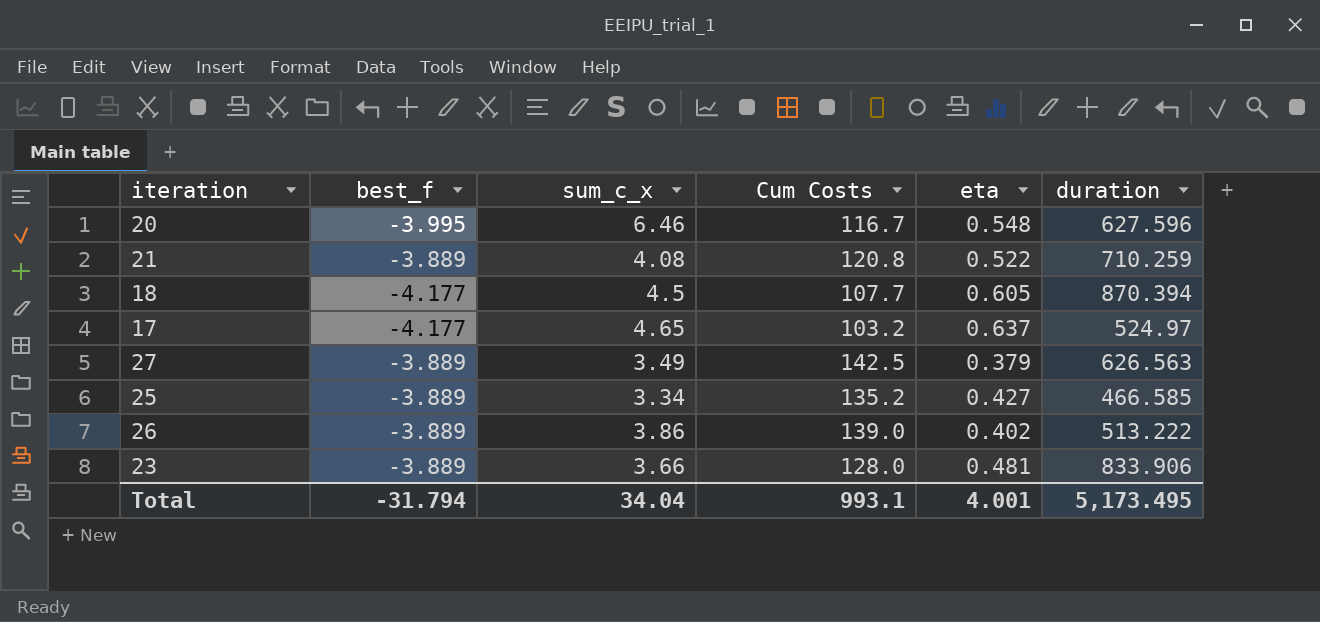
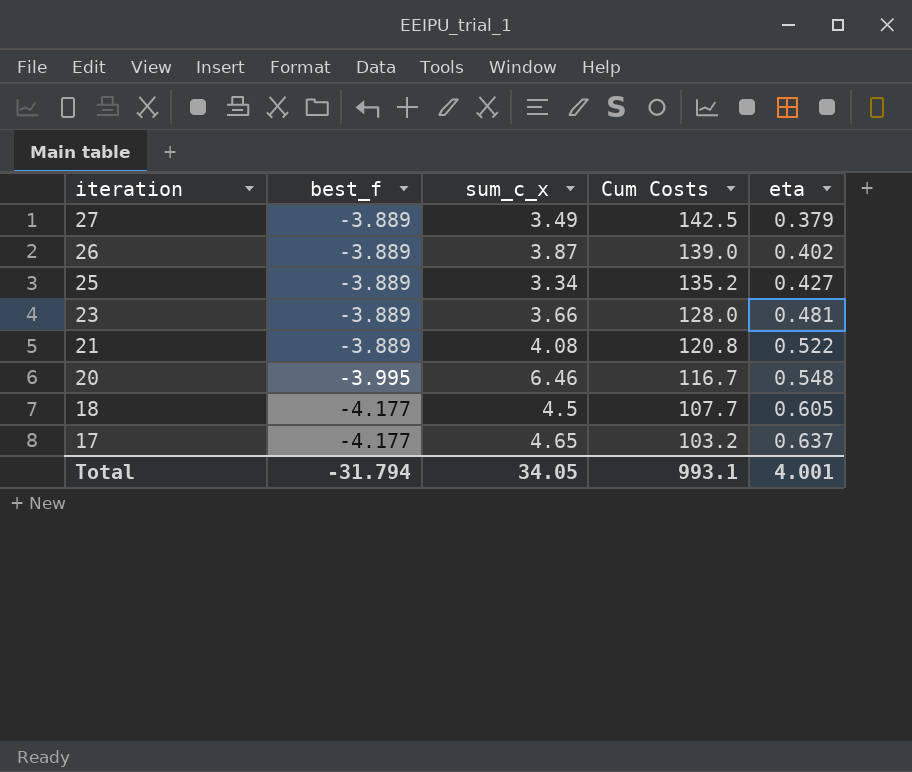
row order: none -> iteration descending
column duration | position: 6 -> none
26 | sum_c_x: 3.86 -> 3.87
Total | sum_c_x: 34.04 -> 34.05

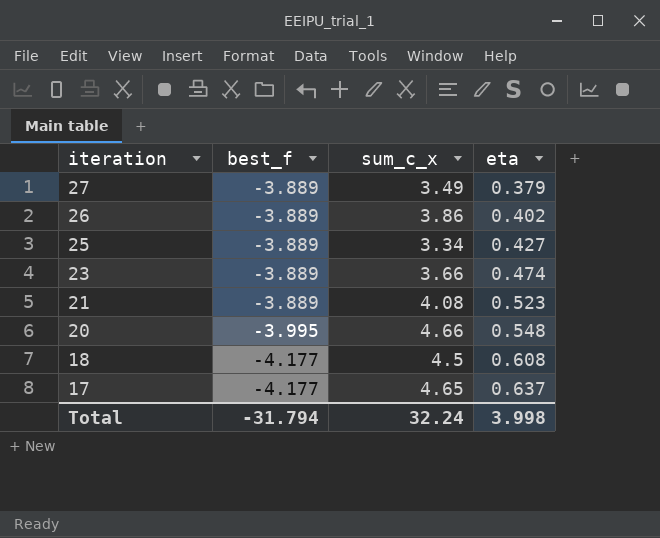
column Cum Costs | position: 4 -> none
26 | sum_c_x: 3.87 -> 3.86
23 | eta: 0.481 -> 0.474
21 | eta: 0.522 -> 0.523
20 | sum_c_x: 6.46 -> 4.66
18 | eta: 0.605 -> 0.608
Total | sum_c_x: 34.05 -> 32.24
Total | eta: 4.001 -> 3.998

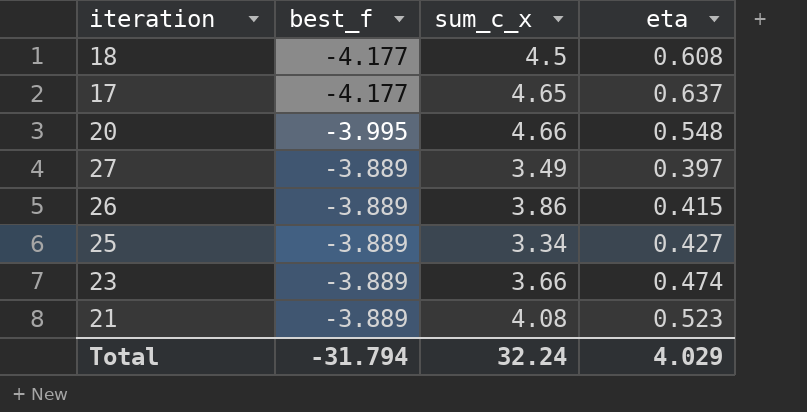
row order: iteration descending -> best_f ascending
27 | eta: 0.379 -> 0.397
26 | eta: 0.402 -> 0.415
Total | eta: 3.998 -> 4.029

